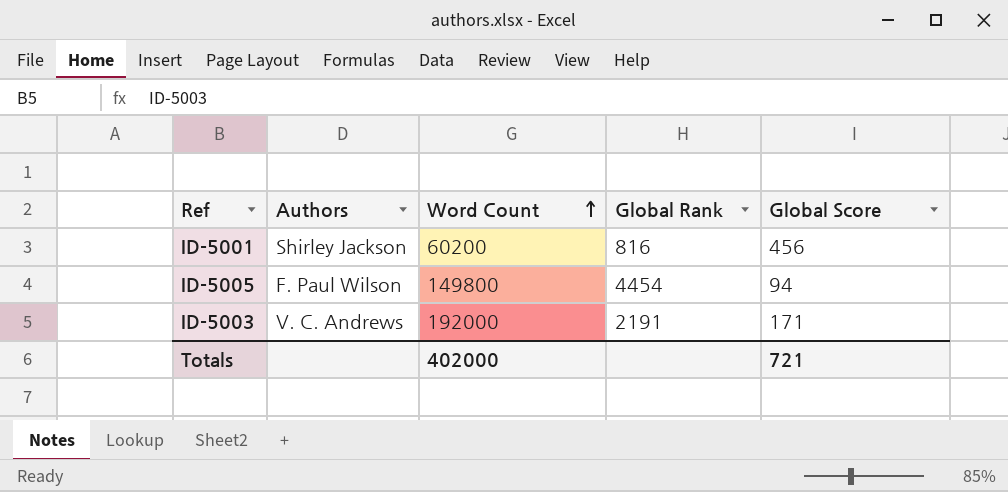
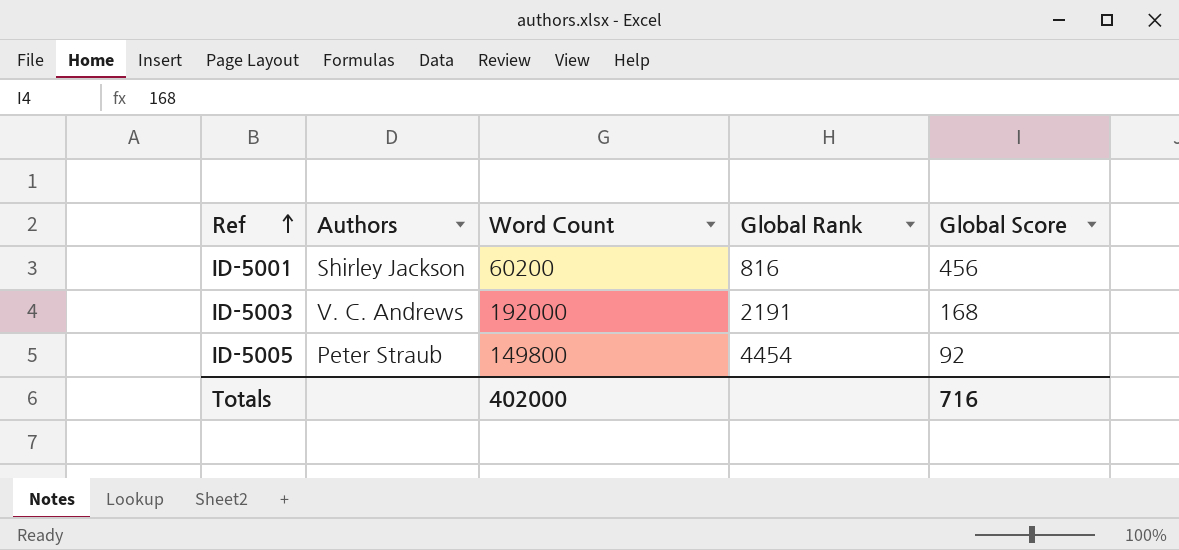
row order: Word Count ascending -> Ref ascending
ID-5003 | Global Score: 171 -> 168
ID-5005 | Authors: F. Paul Wilson -> Peter Straub
ID-5005 | Global Score: 94 -> 92
Totals | Global Score: 721 -> 716

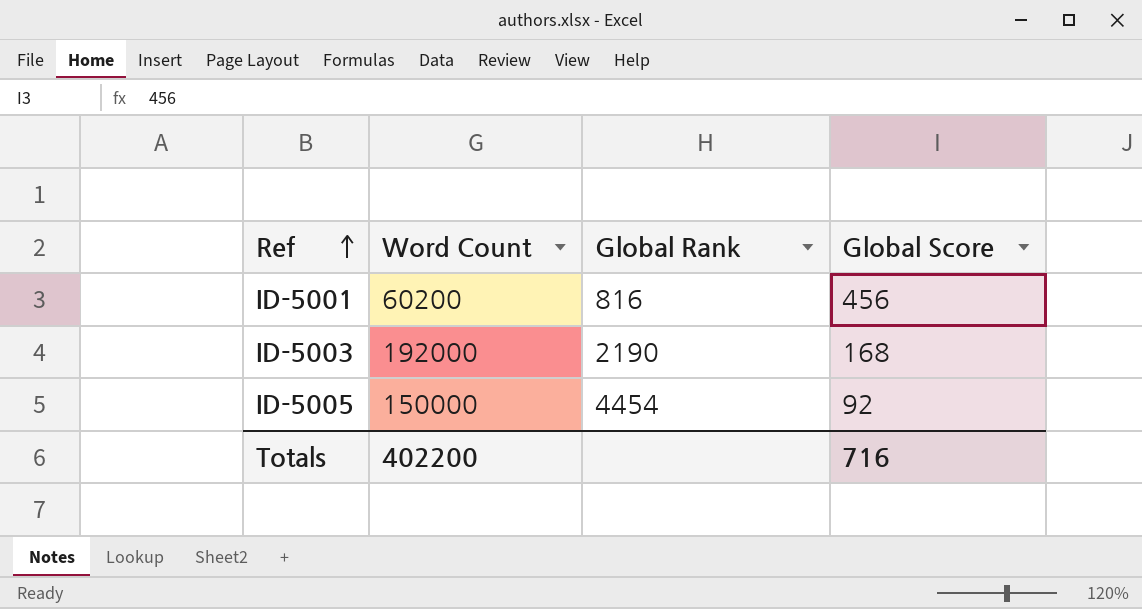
column Authors | position: 2 -> none
ID-5003 | Global Rank: 2191 -> 2190
ID-5005 | Word Count: 149800 -> 150000
Totals | Word Count: 402000 -> 402200

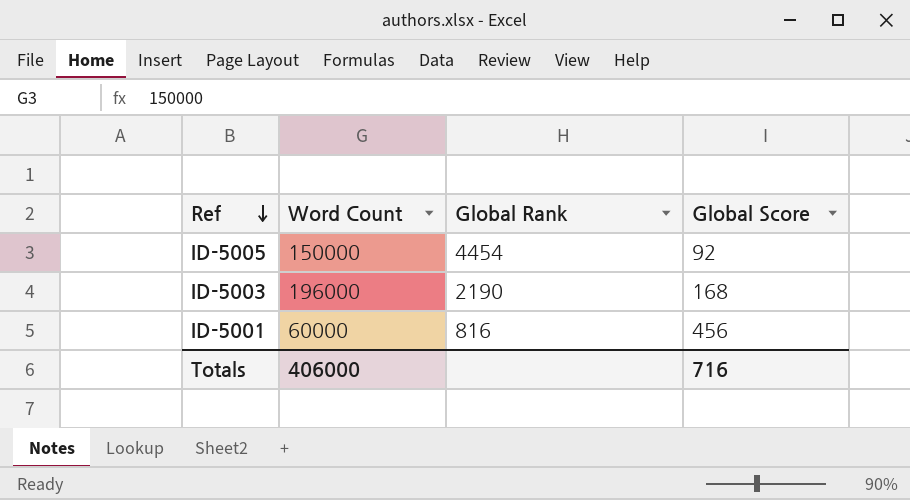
row order: Ref ascending -> Ref descending
ID-5003 | Word Count: 192000 -> 196000
ID-5001 | Word Count: 60200 -> 60000
Totals | Word Count: 402200 -> 406000

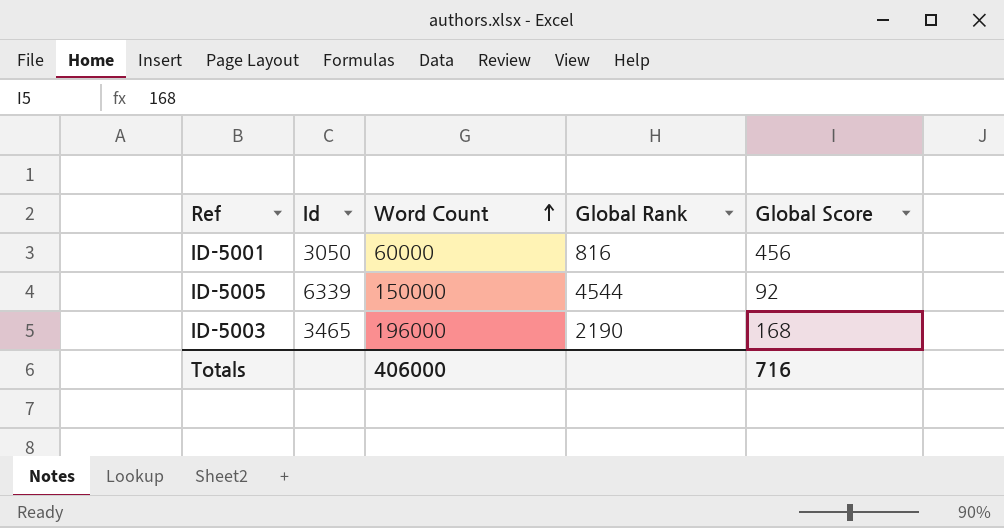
row order: Ref descending -> Word Count ascending
column Id | position: none -> 2
ID-5005 | Global Rank: 4454 -> 4544

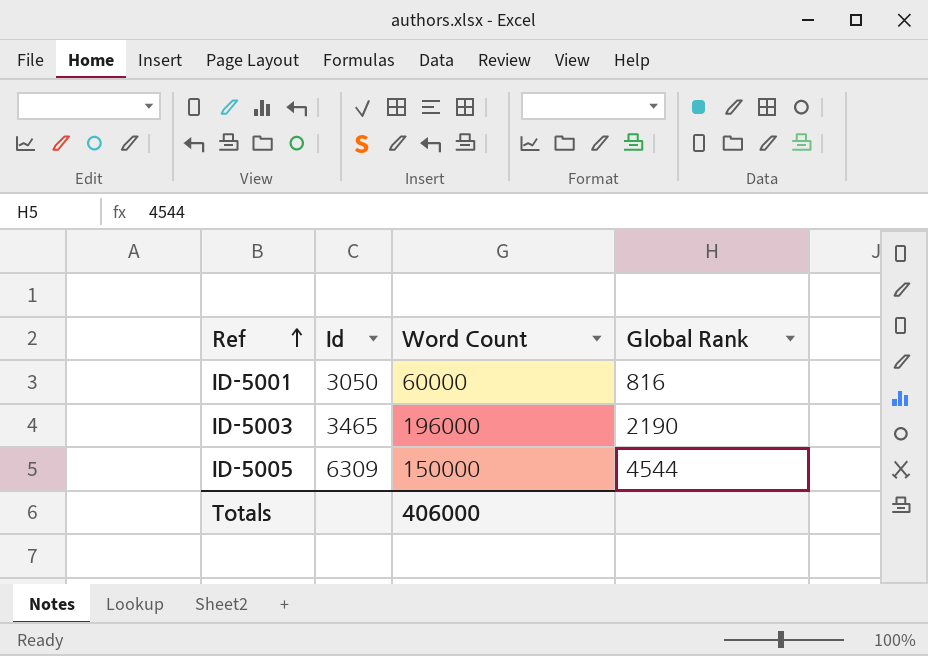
row order: Word Count ascending -> Ref ascending
column Global Score | position: 5 -> none
ID-5005 | Id: 6339 -> 6309

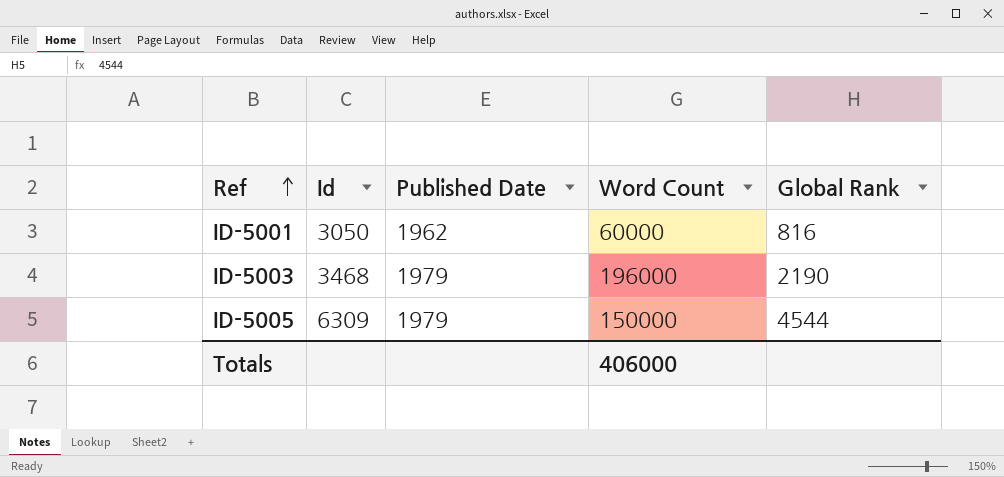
column Published Date | position: none -> 3
ID-5003 | Id: 3465 -> 3468

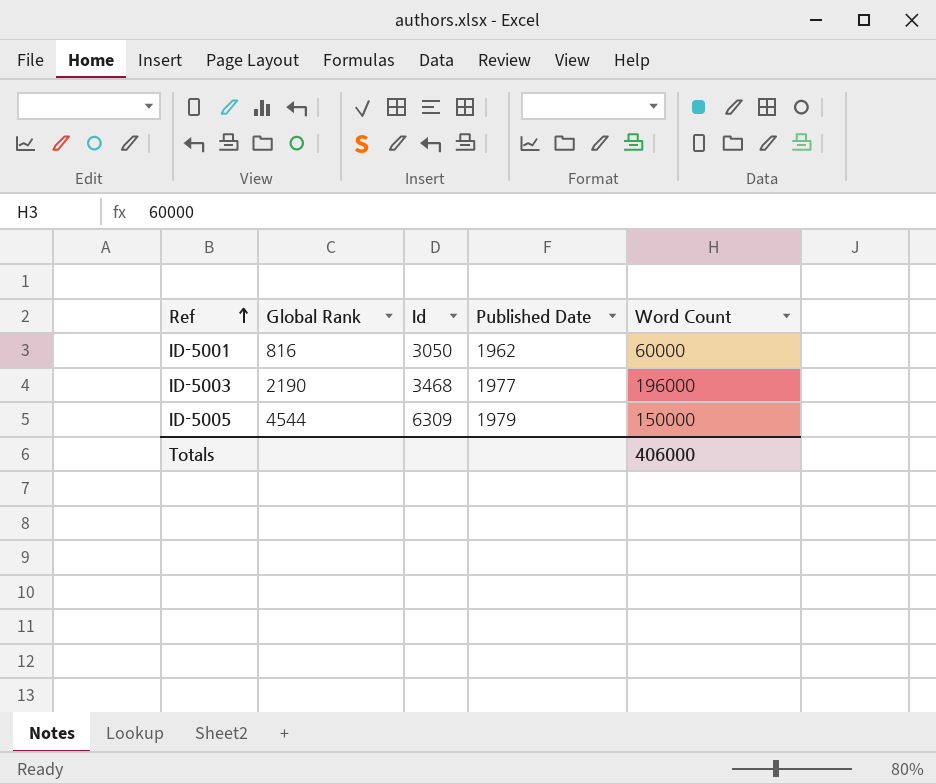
column Global Rank | position: 5 -> 2
ID-5003 | Published Date: 1979 -> 1977

